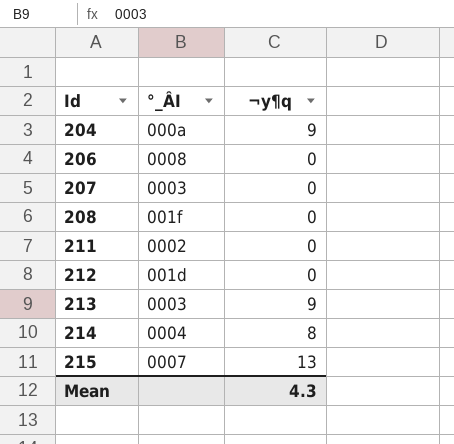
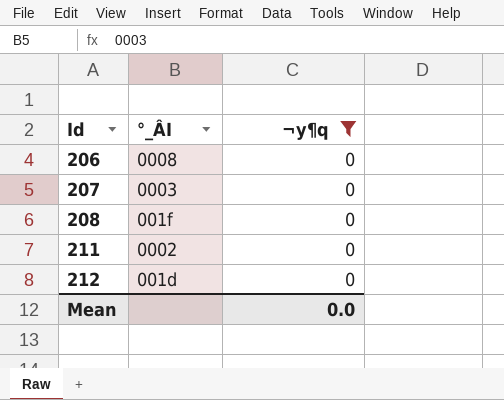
filter: none -> ¬y¶q = 0
Mean | ¬y¶q: 4.3 -> 0.0

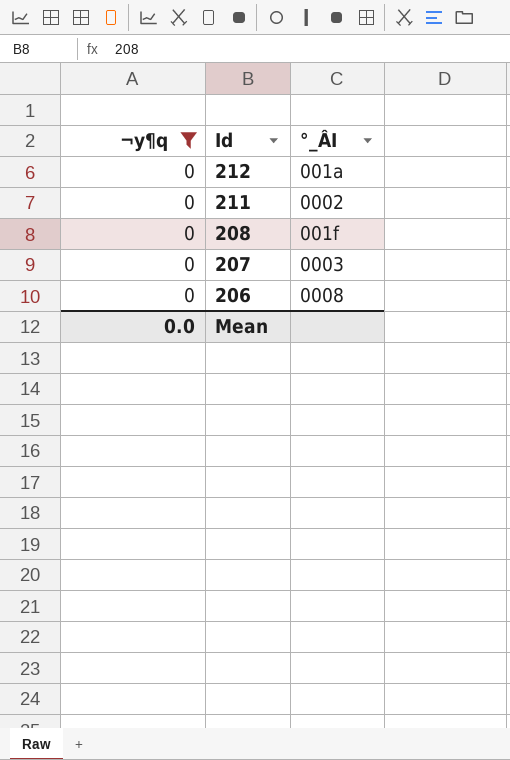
row order: Id ascending -> Id descending
column ¬y¶q | position: 3 -> 1
212 | °_ÂI: 001d -> 001a

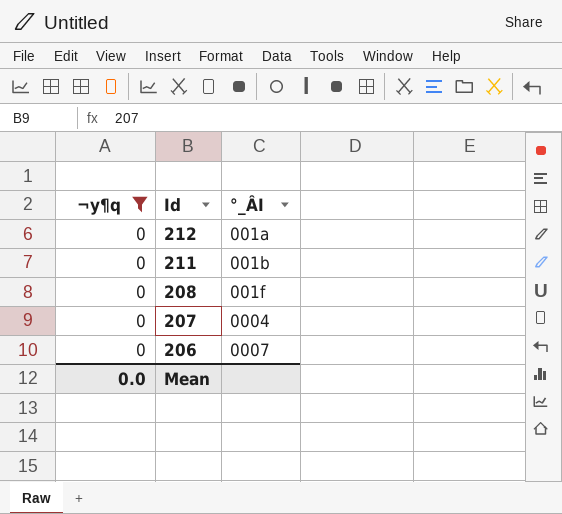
211 | °_ÂI: 0002 -> 001b
207 | °_ÂI: 0003 -> 0004
206 | °_ÂI: 0008 -> 0007

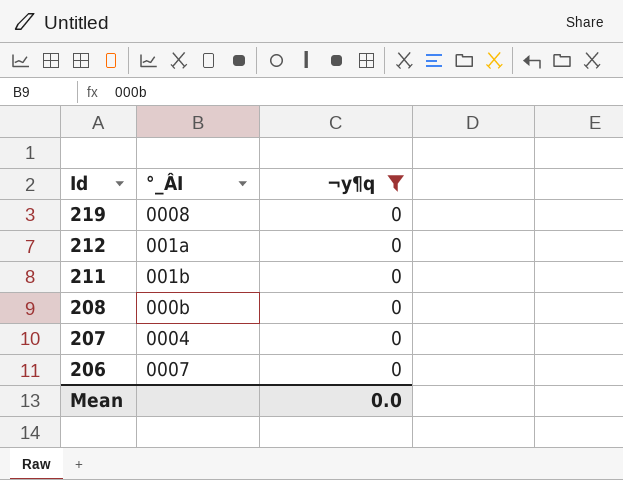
column ¬y¶q | position: 1 -> 3
row 219: none -> 0008 | 0
208 | °_ÂI: 001f -> 000b

